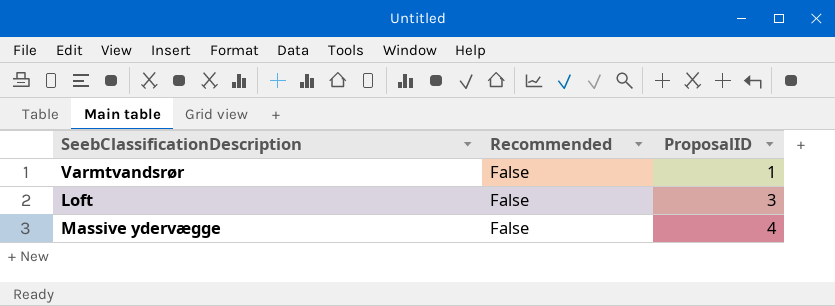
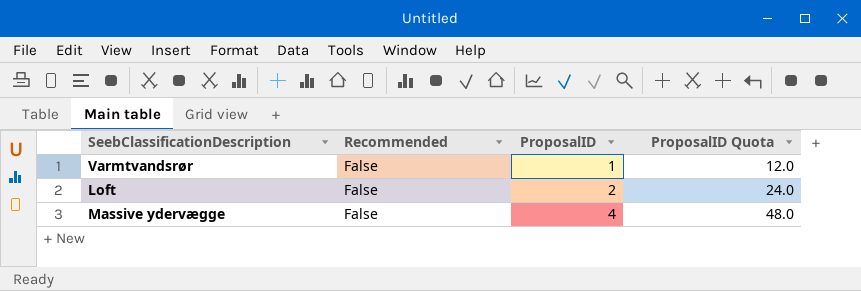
column ProposalID Quota | formula: none -> [ProposalID] * 12
Loft | ProposalID: 3 -> 2

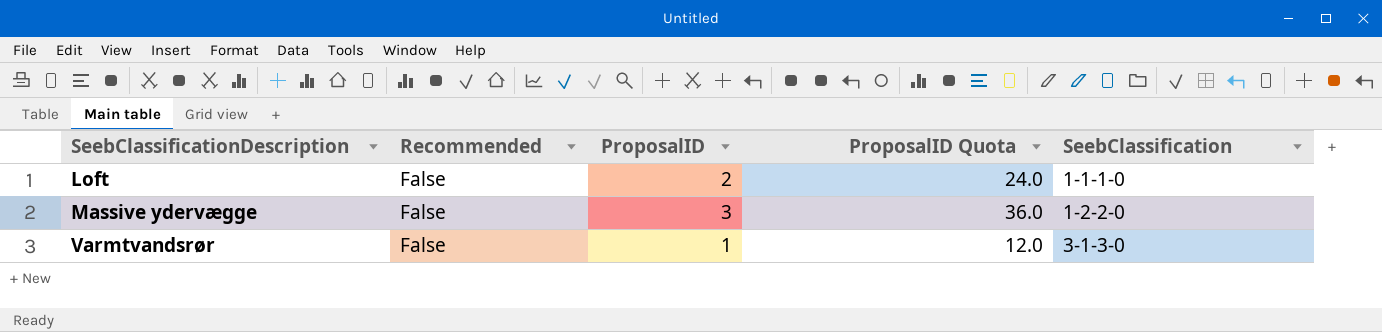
row order: ProposalID ascending -> SeebClassificationDescription ascending
column SeebClassification | position: none -> 5
Massive ydervægge | ProposalID: 4 -> 3
Massive ydervægge | ProposalID Quota: 48.0 -> 36.0

